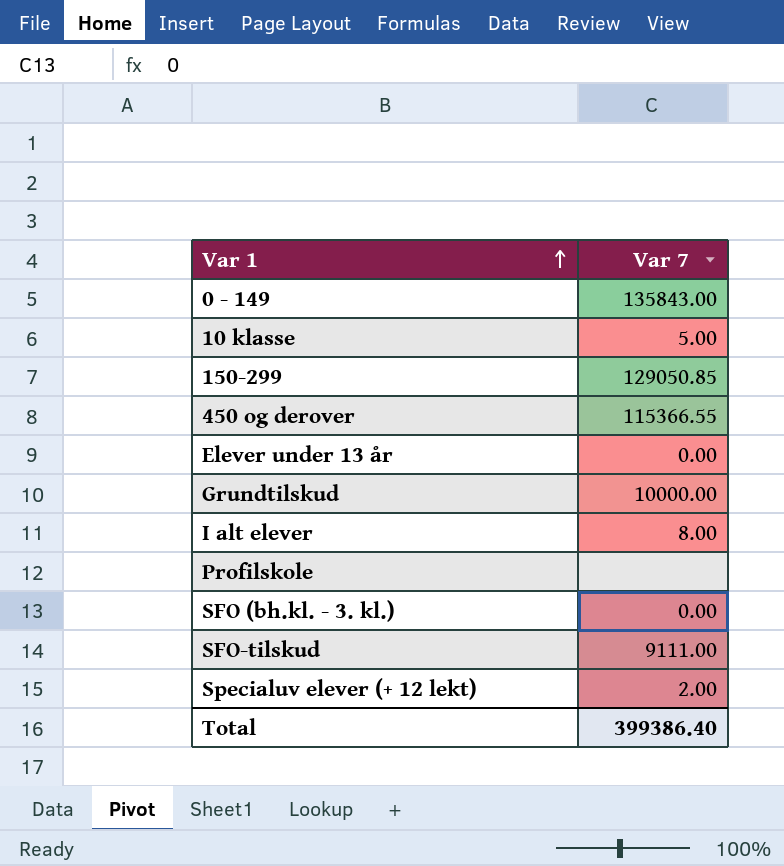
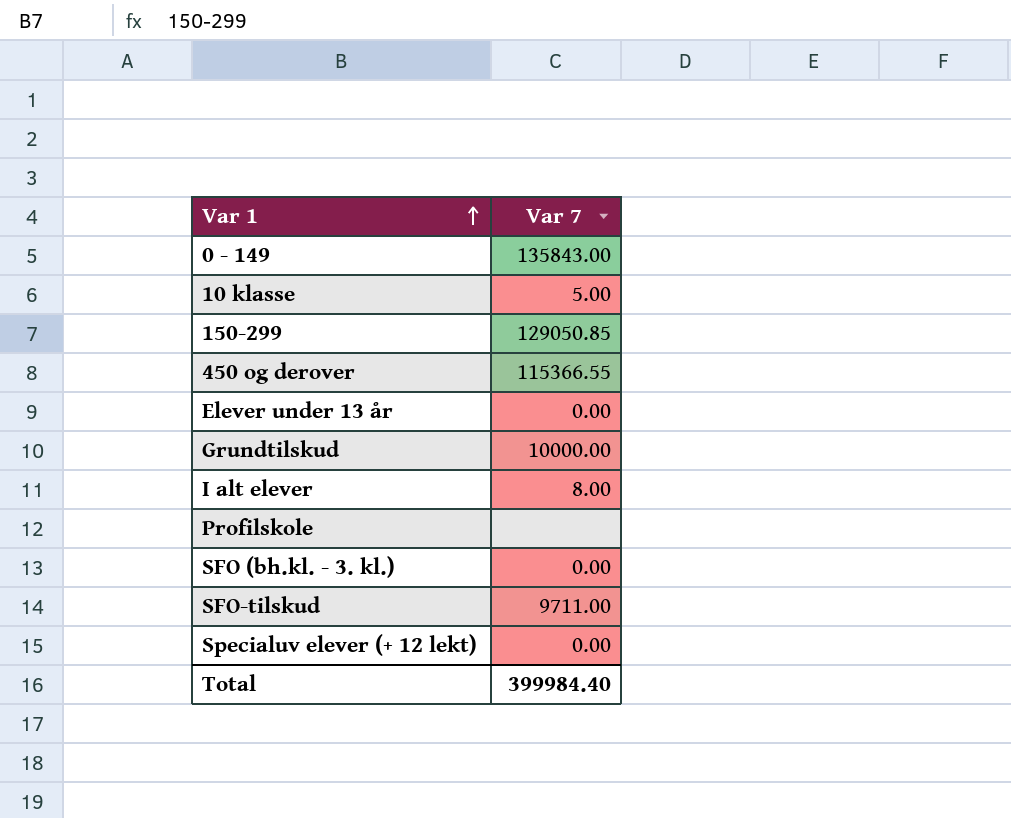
SFO-tilskud | Var 7: 9111.00 -> 9711.00
Specialuv elever (+ 12 lekt) | Var 7: 2.00 -> 0.00
Total | Var 7: 399386.40 -> 399984.40

